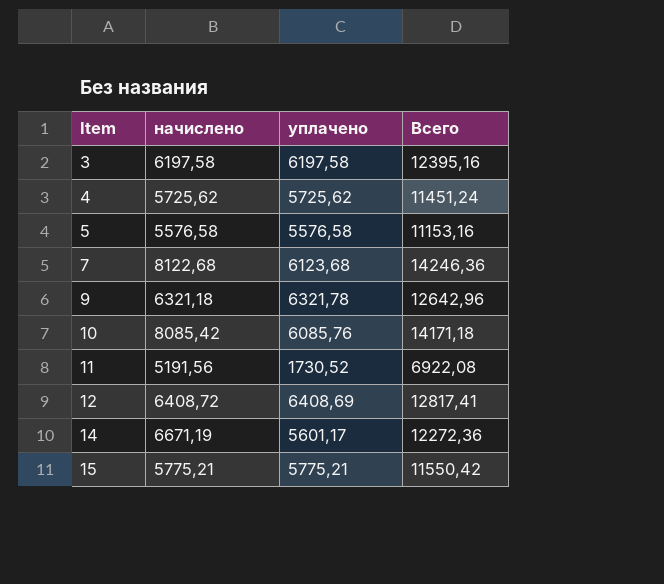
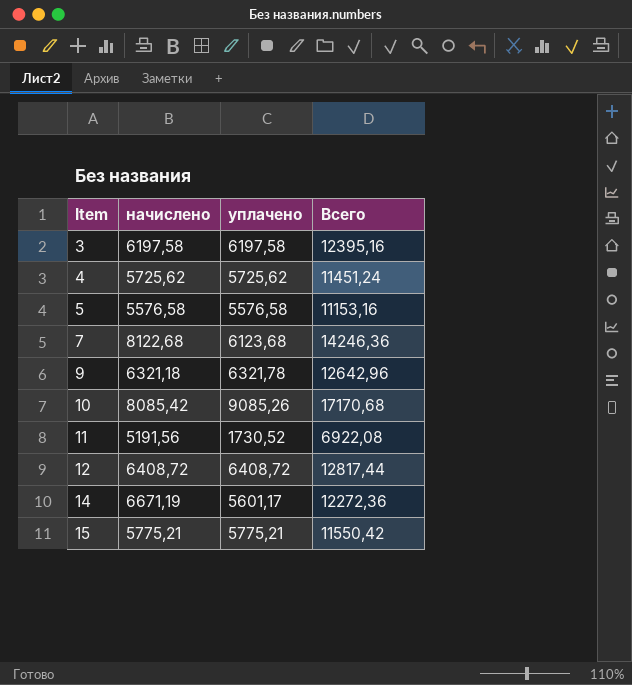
10 | уплачено: 6085,76 -> 9085,26
10 | Всего: 14171,18 -> 17170,68
12 | уплачено: 6408,69 -> 6408,72
12 | Всего: 12817,41 -> 12817,44

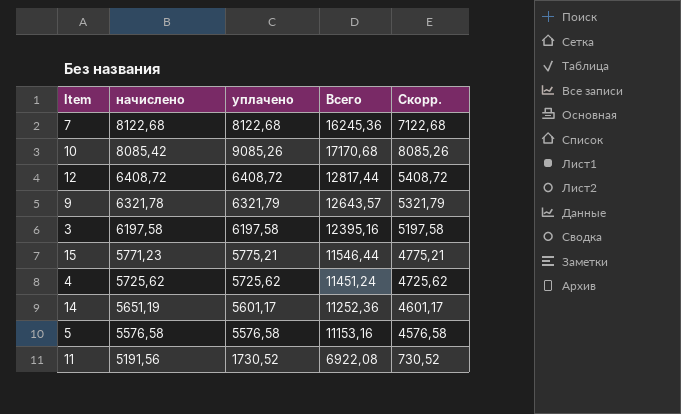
row order: Item ascending -> начислено descending
column Скорр. | formula: none -> [уплачено] - 1000
7 | уплачено: 6123,68 -> 8122,68
7 | Всего: 14246,36 -> 16245,36
9 | начислено: 6321,18 -> 6321,78
9 | уплачено: 6321,78 -> 6321,79
9 | Всего: 12642,96 -> 12643,57
15 | начислено: 5775,21 -> 5771,23
15 | Всего: 11550,42 -> 11546,44
14 | начислено: 6671,19 -> 5651,19
14 | Всего: 12272,36 -> 11252,36

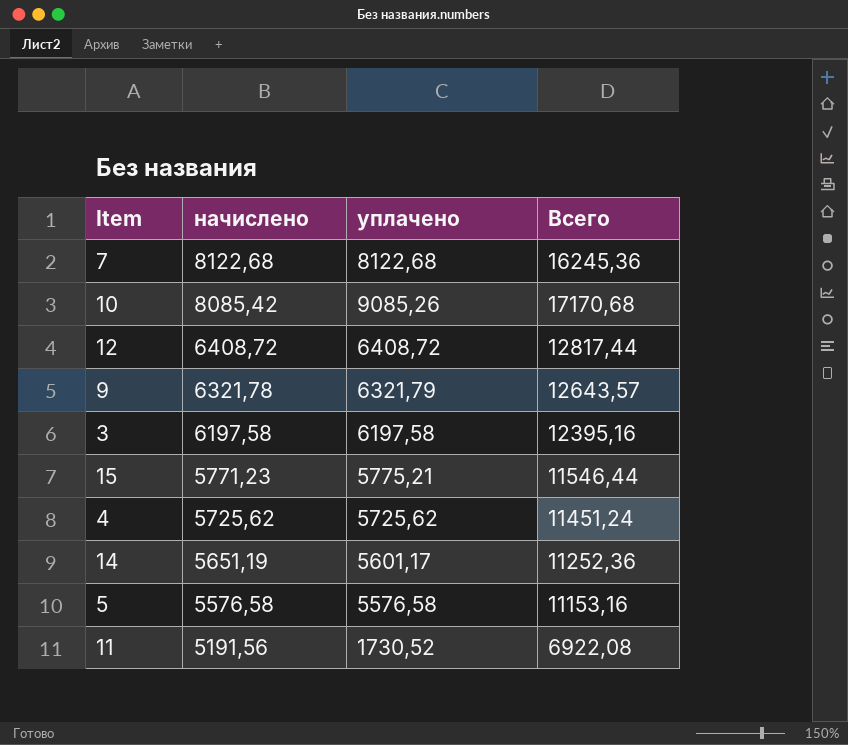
column Скорр. | formula: [уплачено] - 1000 -> none

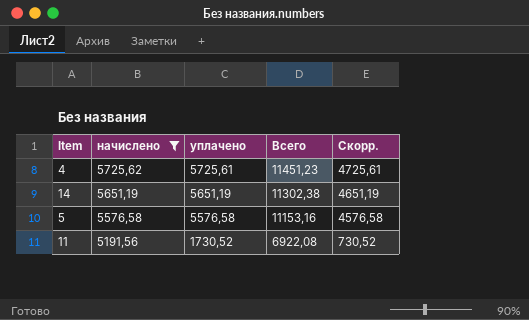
filter: none -> начислено <= 5725,62
column Скорр. | formula: none -> [уплачено] - 1000
4 | уплачено: 5725,62 -> 5725,61
4 | Всего: 11451,24 -> 11451,23
14 | уплачено: 5601,17 -> 5651,19
14 | Всего: 11252,36 -> 11302,38

